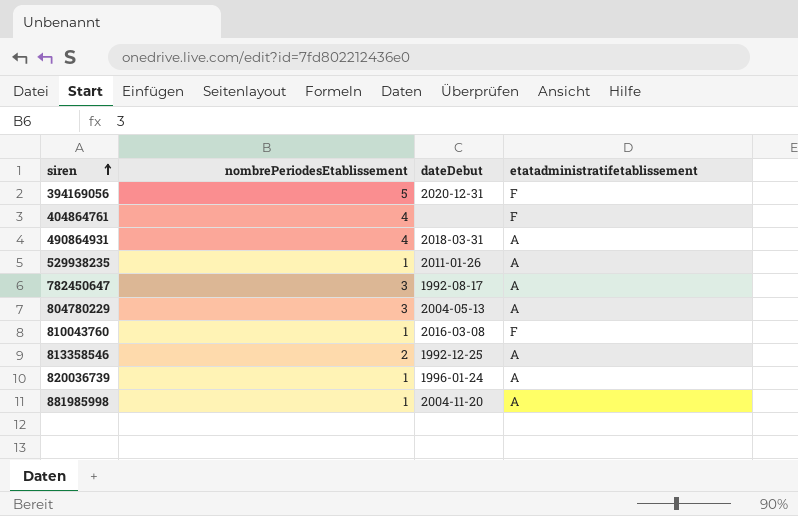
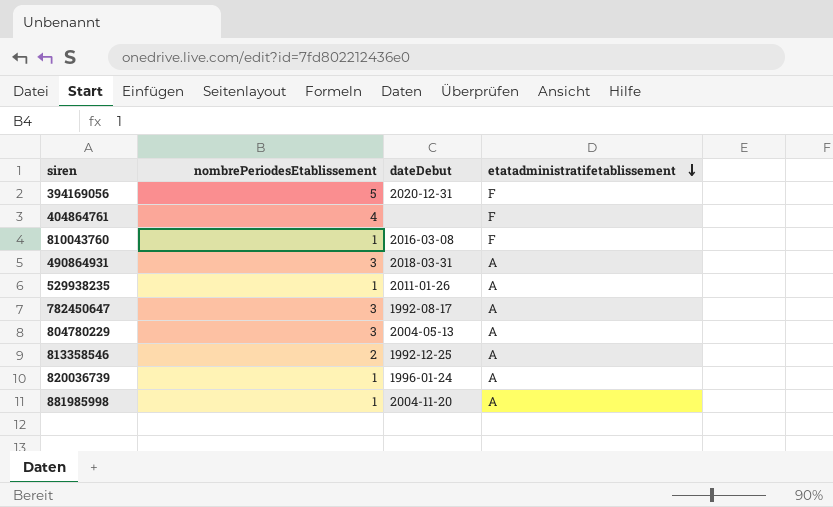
row order: siren ascending -> etatadministratifetablissement descending
490864931 | nombrePeriodesEtablissement: 4 -> 3

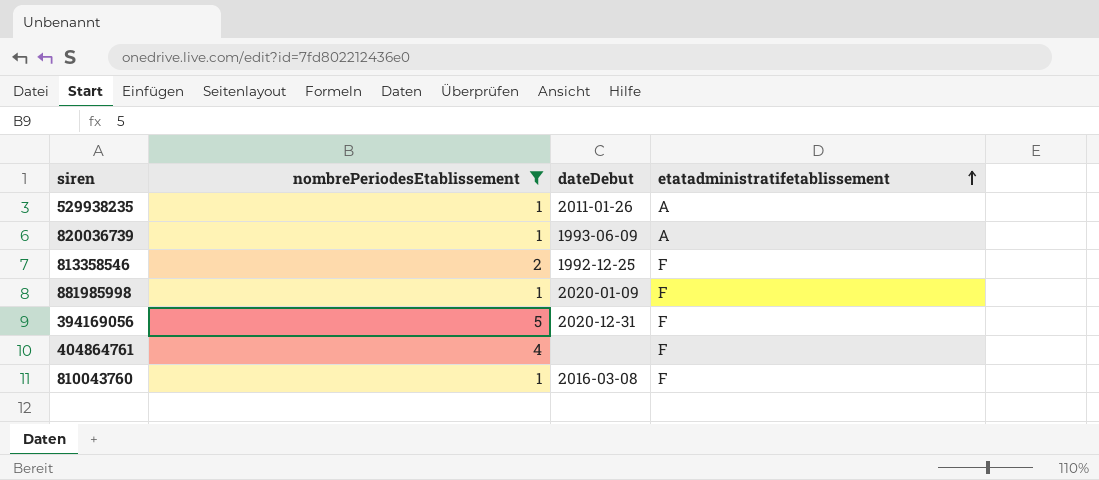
filter: none -> nombrePeriodesEtablissement != 3
row order: etatadministratifetablissement descending -> etatadministratifetablissement ascending
820036739 | dateDebut: 1996-01-24 -> 1993-06-09
813358546 | etatadministratifetablissement: A -> F
881985998 | dateDebut: 2004-11-20 -> 2020-01-09
881985998 | etatadministratifetablissement: A -> F

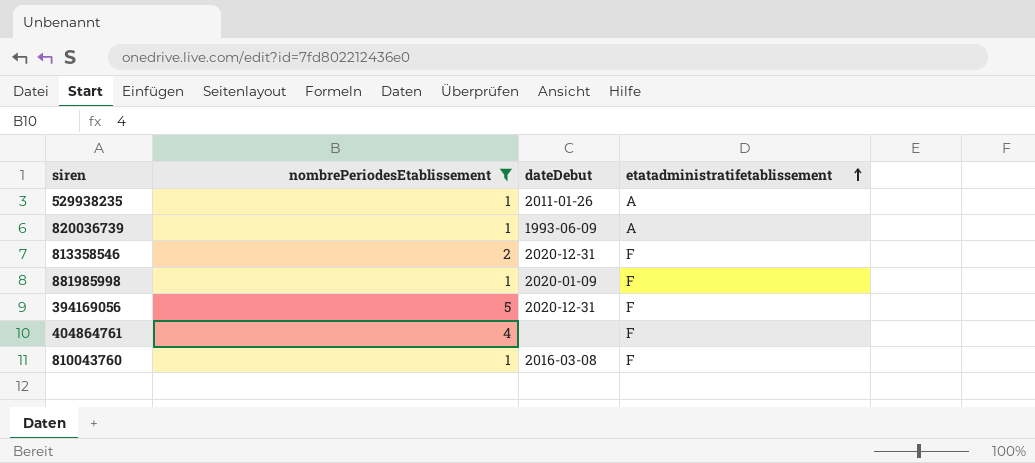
813358546 | dateDebut: 1992-12-25 -> 2020-12-31

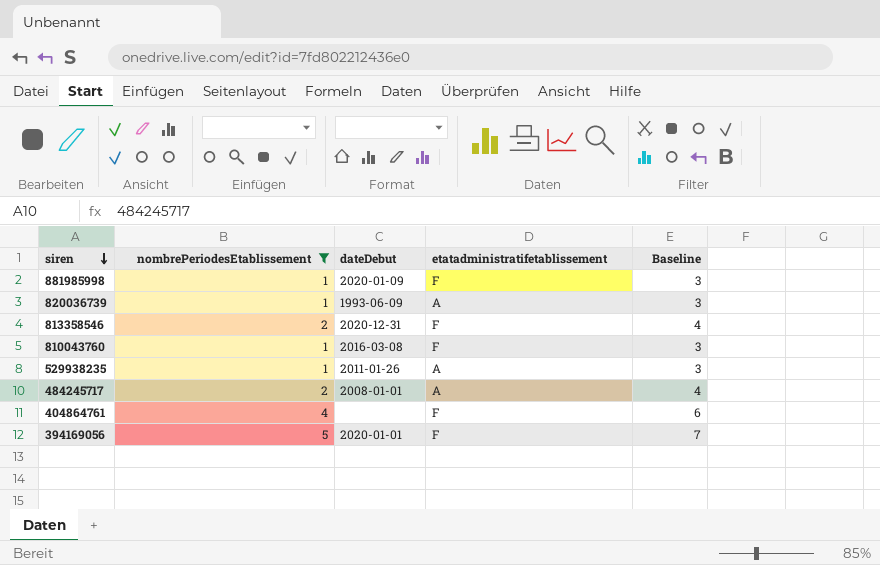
row order: etatadministratifetablissement ascending -> siren descending
column Baseline | formula: none -> [nombrePeriodesEtablissement] + 2
row 484245717: none -> 2 | 2008-01-01 | A | 4
394169056 | dateDebut: 2020-12-31 -> 2020-01-01

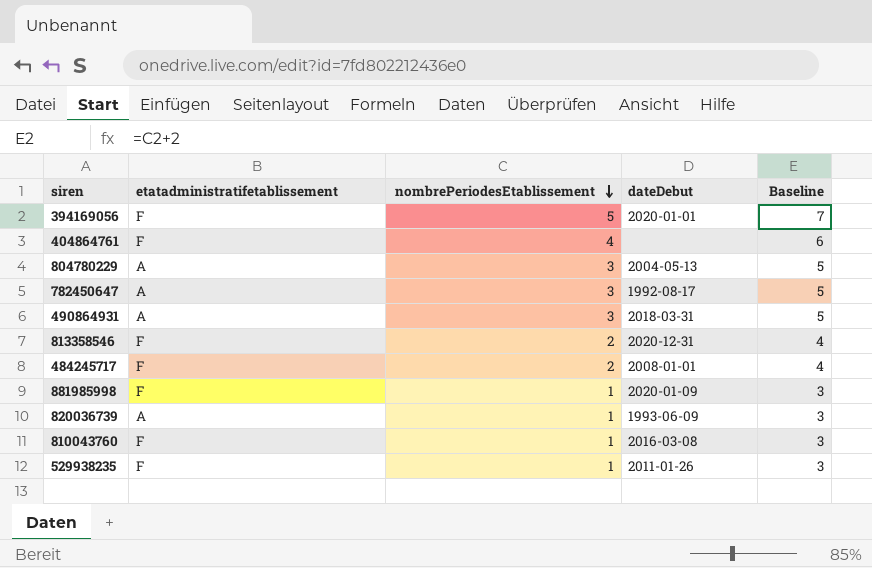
filter: nombrePeriodesEtablissement != 3 -> none
row order: siren descending -> nombrePeriodesEtablissement descending
column etatadministratifetablissement | position: 4 -> 2
484245717 | etatadministratifetablissement: A -> F
529938235 | etatadministratifetablissement: A -> F

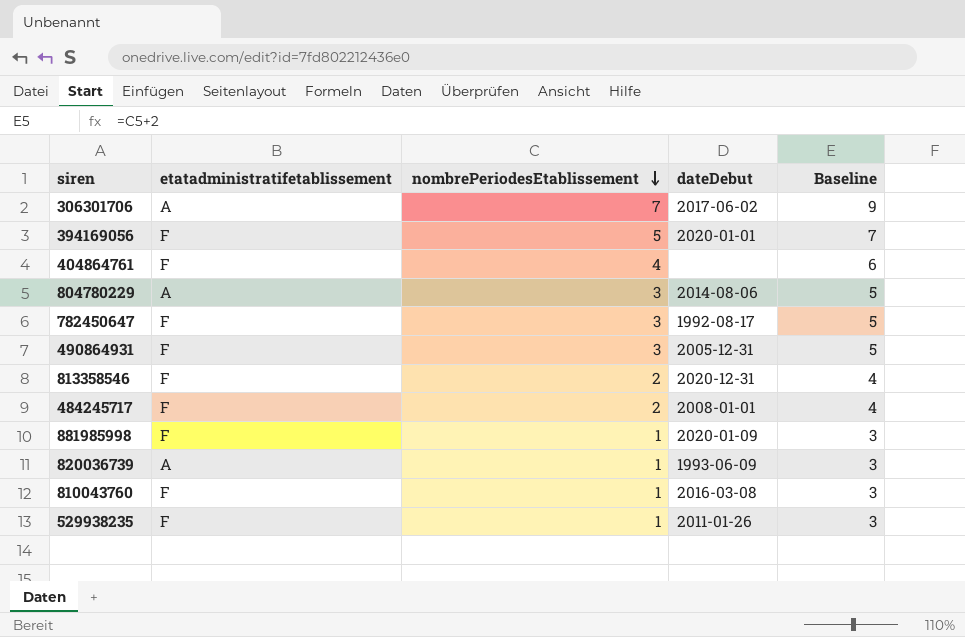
row 306301706: none -> A | 7 | 2017-06-02 | 9
804780229 | dateDebut: 2004-05-13 -> 2014-08-06
782450647 | etatadministratifetablissement: A -> F
490864931 | etatadministratifetablissement: A -> F
490864931 | dateDebut: 2018-03-31 -> 2005-12-31

